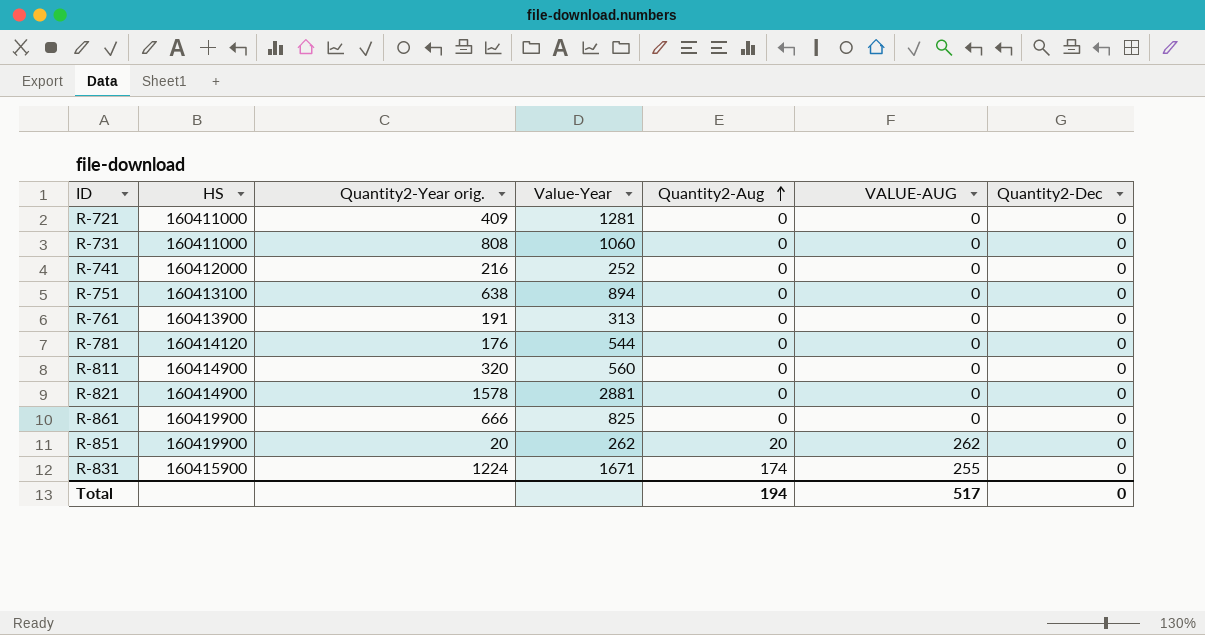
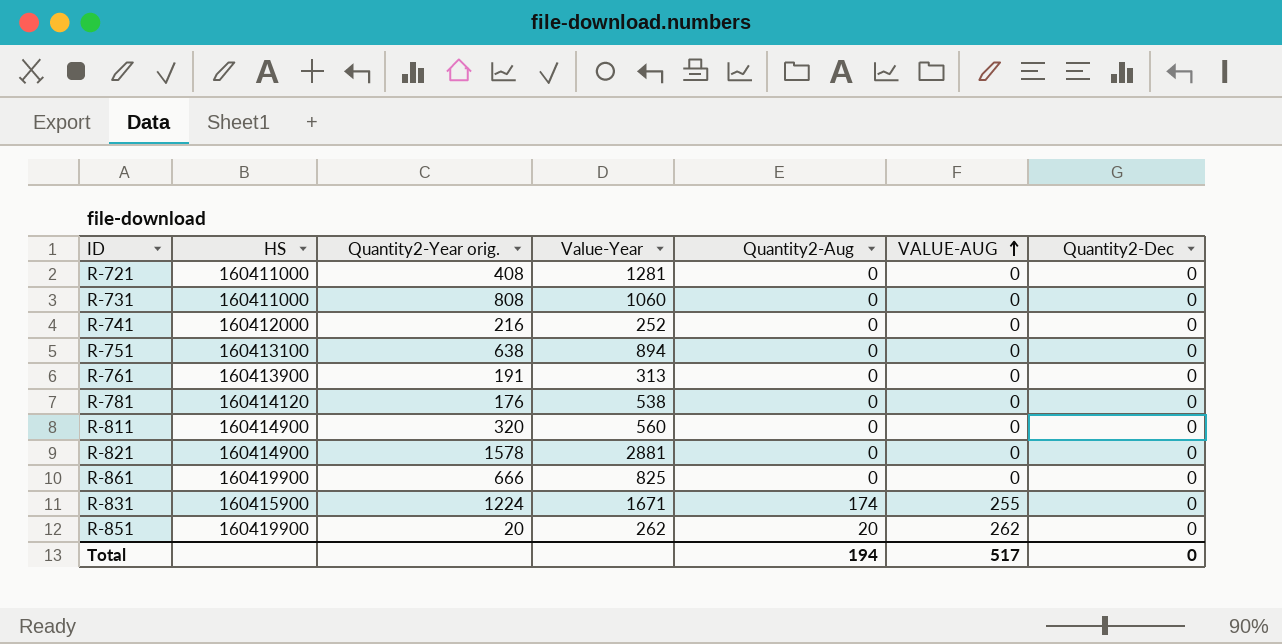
row order: Quantity2-Aug ascending -> VALUE-AUG ascending
R-721 | Quantity2-Year orig.: 409 -> 408
R-781 | Value-Year: 544 -> 538

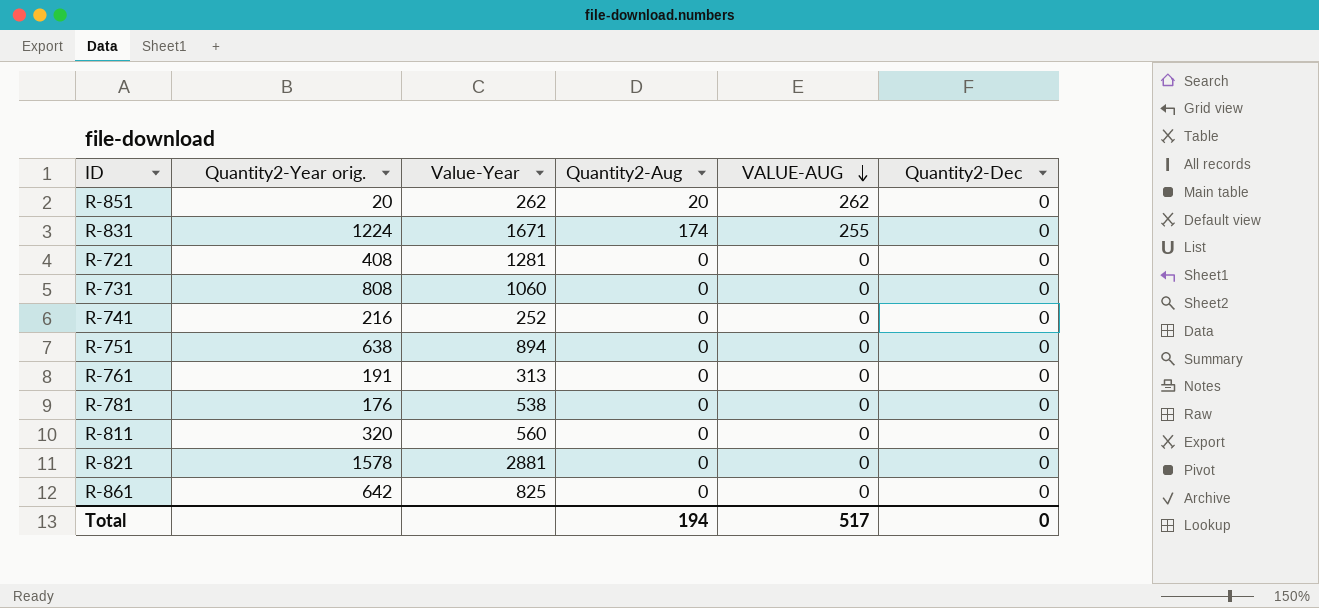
row order: VALUE-AUG ascending -> VALUE-AUG descending
column HS | position: 2 -> none
R-861 | Quantity2-Year orig.: 666 -> 642

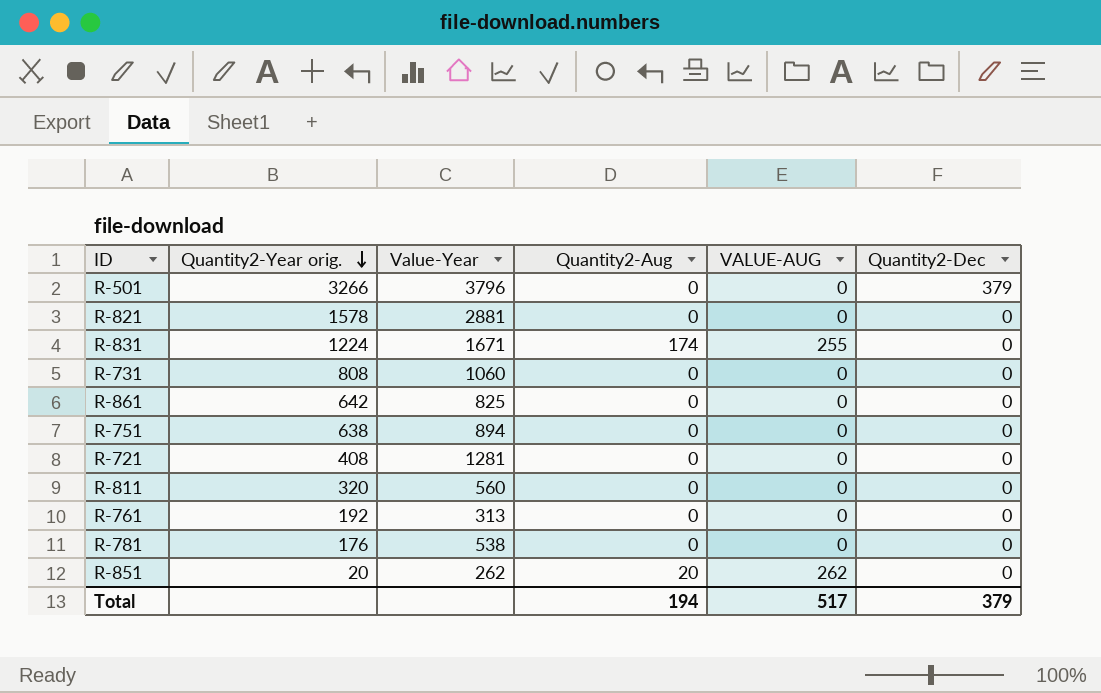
row order: VALUE-AUG descending -> Quantity2-Year orig. descending
row R-741: 216 | 252 | 0 | 0 | 0 -> none
row R-501: none -> 3266 | 3796 | 0 | 0 | 379
R-761 | Quantity2-Year orig.: 191 -> 192
Total | Quantity2-Dec: 0 -> 379

